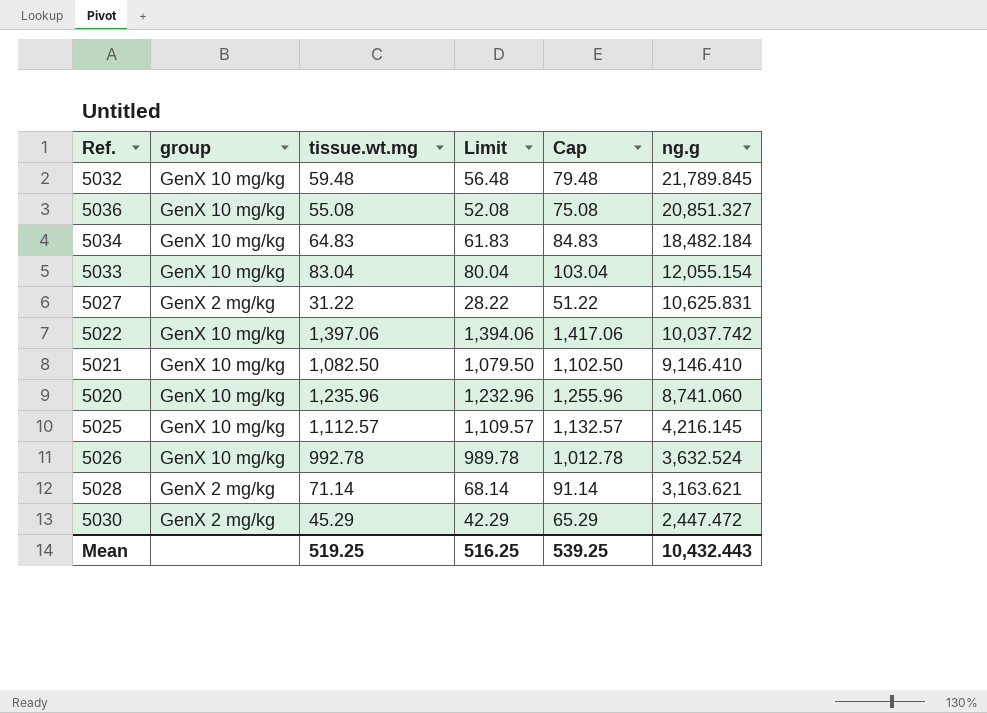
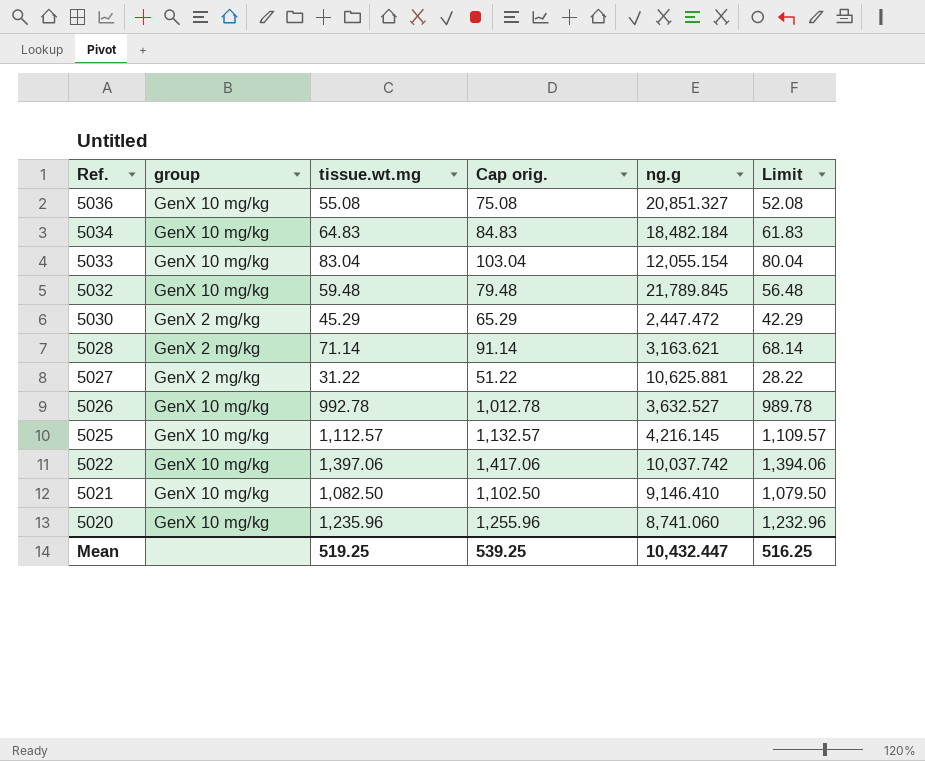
row order: ng.g descending -> Ref. descending
column name: Cap -> Cap orig.
column Limit | position: 4 -> 6
5027 | ng.g: 10,625.831 -> 10,625.881
5026 | ng.g: 3,632.524 -> 3,632.527
Mean | ng.g: 10,432.443 -> 10,432.447

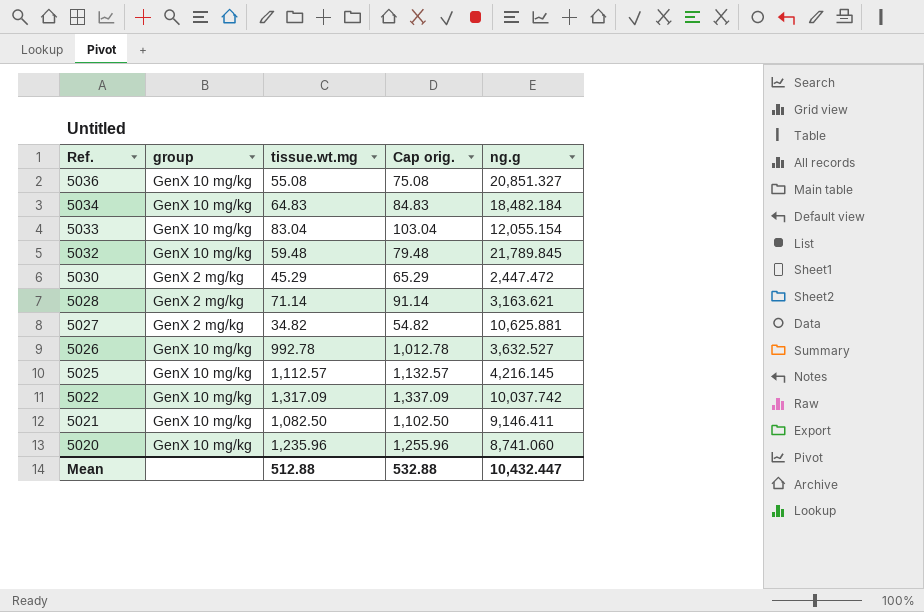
column Limit | formula: [tissue.wt.mg] - 3 -> none
5027 | tissue.wt.mg: 31.22 -> 34.82
5027 | Cap orig.: 51.22 -> 54.82
5022 | tissue.wt.mg: 1,397.06 -> 1,317.09
5022 | Cap orig.: 1,417.06 -> 1,337.09
5021 | ng.g: 9,146.410 -> 9,146.411
Mean | tissue.wt.mg: 519.25 -> 512.88
Mean | Cap orig.: 539.25 -> 532.88

